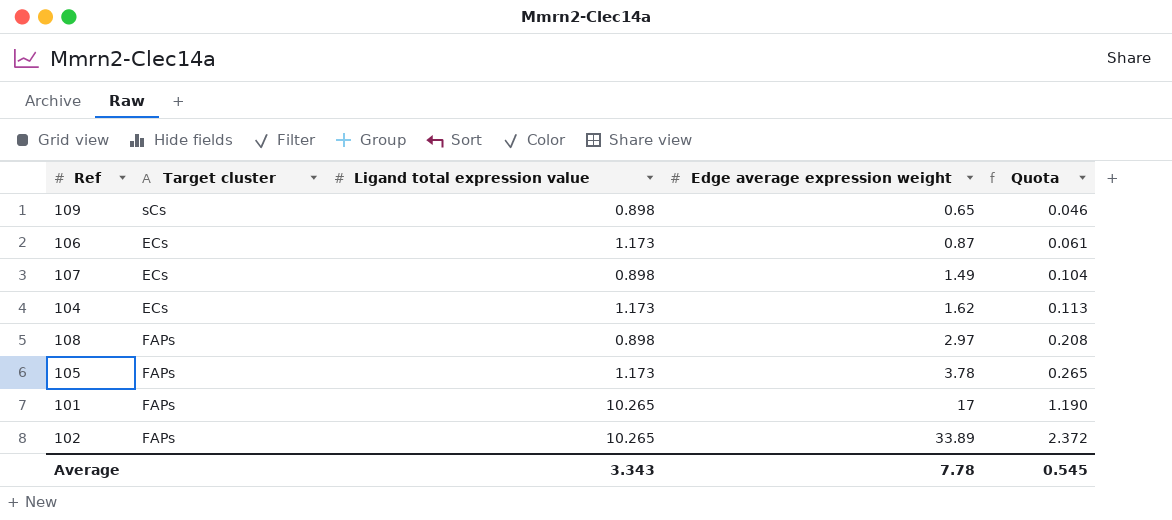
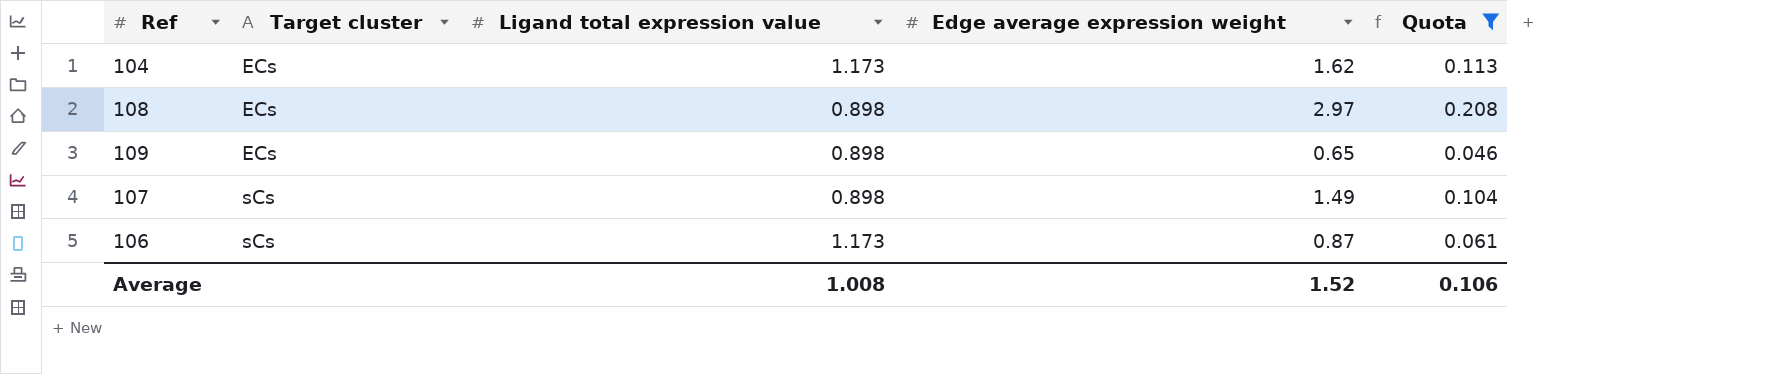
filter: none -> Quota <= 0.208
row order: Edge average expression weight ascending -> Target cluster ascending
108 | Target cluster: FAPs -> ECs
109 | Target cluster: sCs -> ECs
107 | Target cluster: ECs -> sCs
106 | Target cluster: ECs -> sCs
Average | Ligand total expression value: 3.343 -> 1.008
Average | Edge average expression weight: 7.78 -> 1.52
Average | Quota: 0.545 -> 0.106

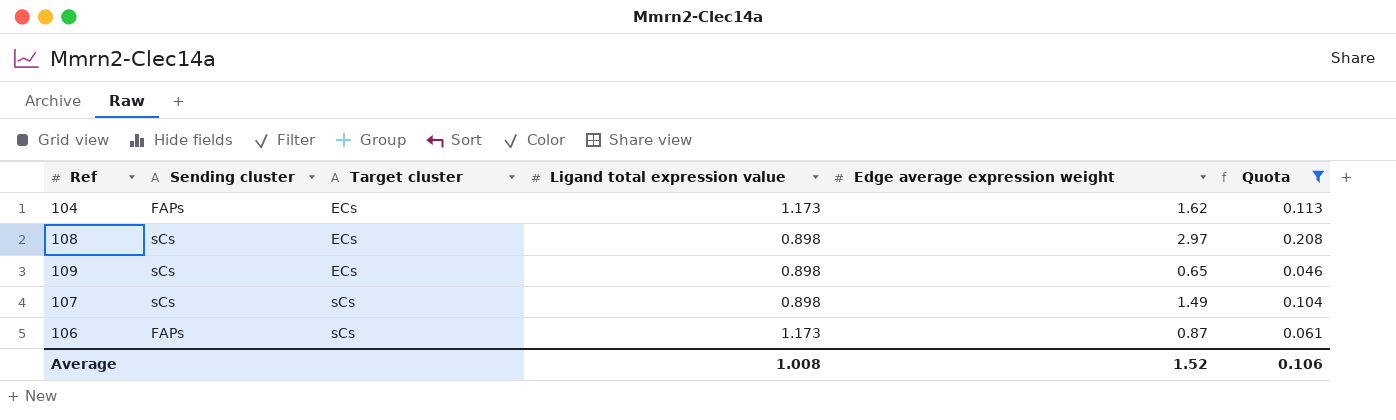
column Sending cluster | position: none -> 2

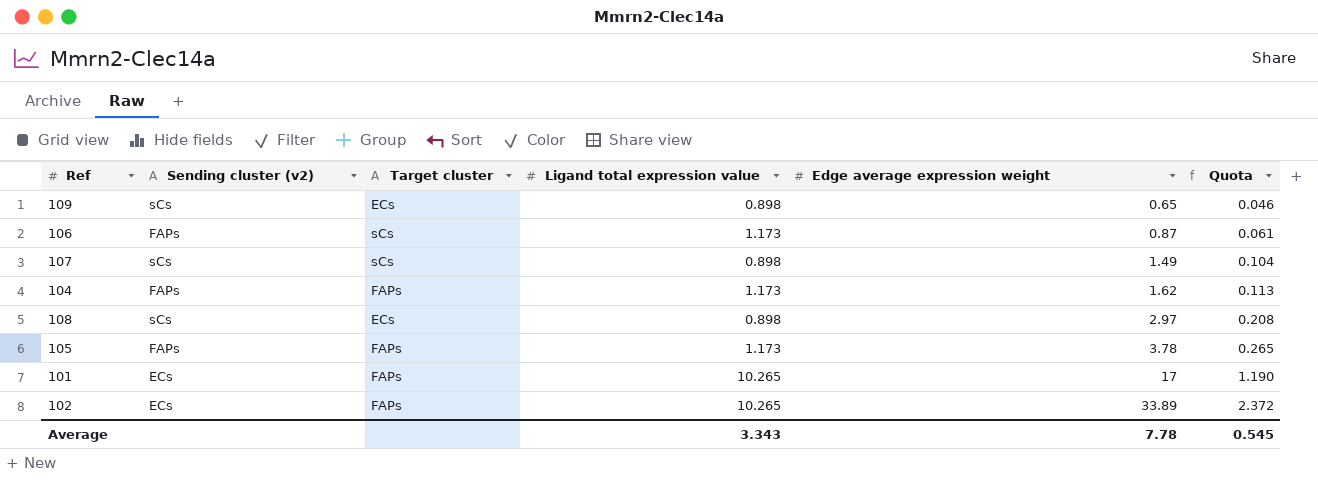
filter: Quota <= 0.208 -> none
row order: Target cluster ascending -> Edge average expression weight ascending
column name: Sending cluster -> Sending cluster (v2)
104 | Target cluster: ECs -> FAPs
Average | Ligand total expression value: 1.008 -> 3.343
Average | Edge average expression weight: 1.52 -> 7.78
Average | Quota: 0.106 -> 0.545

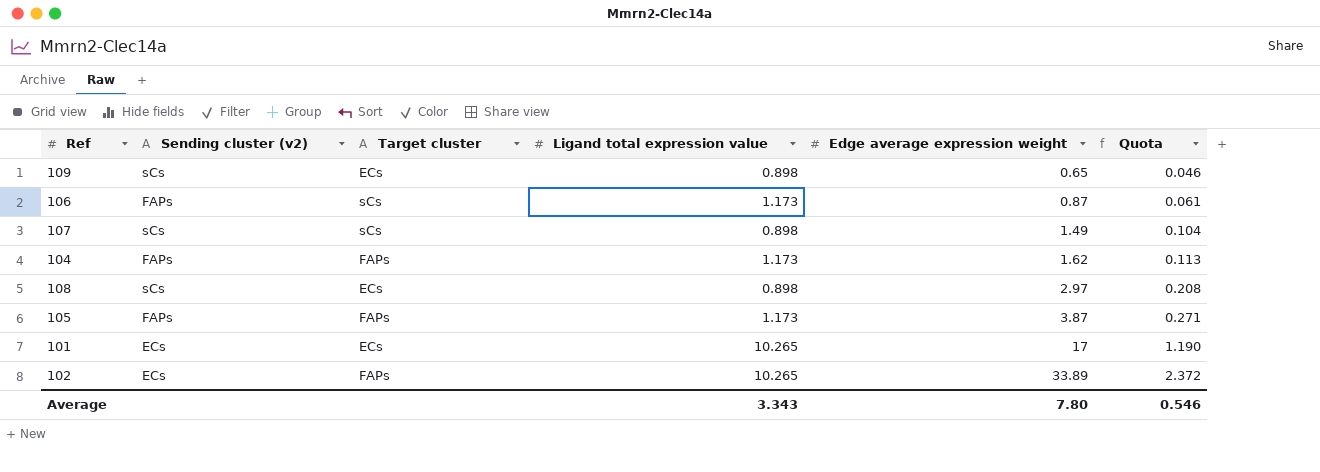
105 | Edge average expression weight: 3.78 -> 3.87
105 | Quota: 0.265 -> 0.271
101 | Target cluster: FAPs -> ECs
Average | Edge average expression weight: 7.78 -> 7.80
Average | Quota: 0.545 -> 0.546

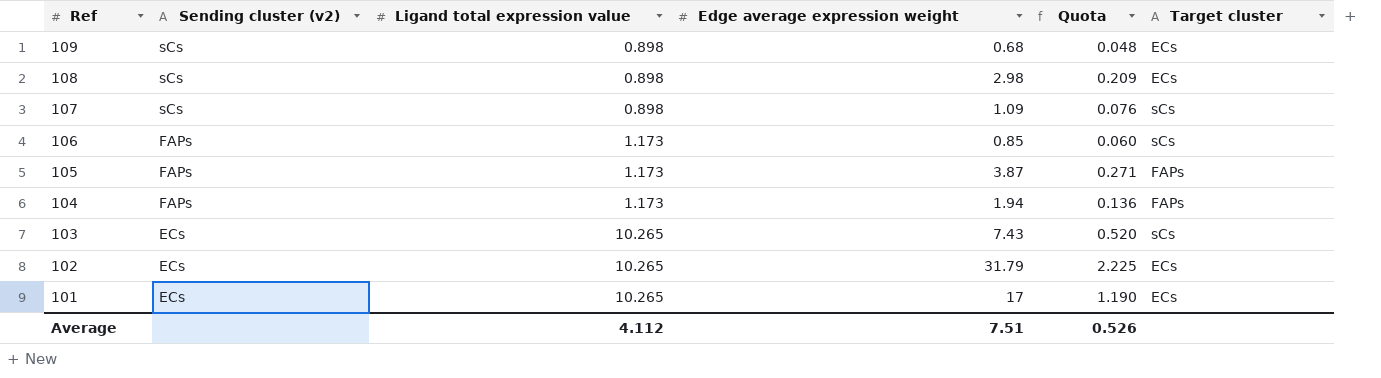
row order: Edge average expression weight ascending -> Ref descending
column Target cluster | position: 3 -> 6
109 | Edge average expression weight: 0.65 -> 0.68
109 | Quota: 0.046 -> 0.048
108 | Edge average expression weight: 2.97 -> 2.98
108 | Quota: 0.208 -> 0.209
107 | Edge average expression weight: 1.49 -> 1.09
107 | Quota: 0.104 -> 0.076
106 | Edge average expression weight: 0.87 -> 0.85
106 | Quota: 0.061 -> 0.060
104 | Edge average expression weight: 1.62 -> 1.94
104 | Quota: 0.113 -> 0.136
row 103: none -> ECs | 10.265 | 7.43 | 0.520 | sCs
102 | Edge average expression weight: 33.89 -> 31.79
102 | Quota: 2.372 -> 2.225
102 | Target cluster: FAPs -> ECs
Average | Ligand total expression value: 3.343 -> 4.112
Average | Edge average expression weight: 7.80 -> 7.51
Average | Quota: 0.546 -> 0.526

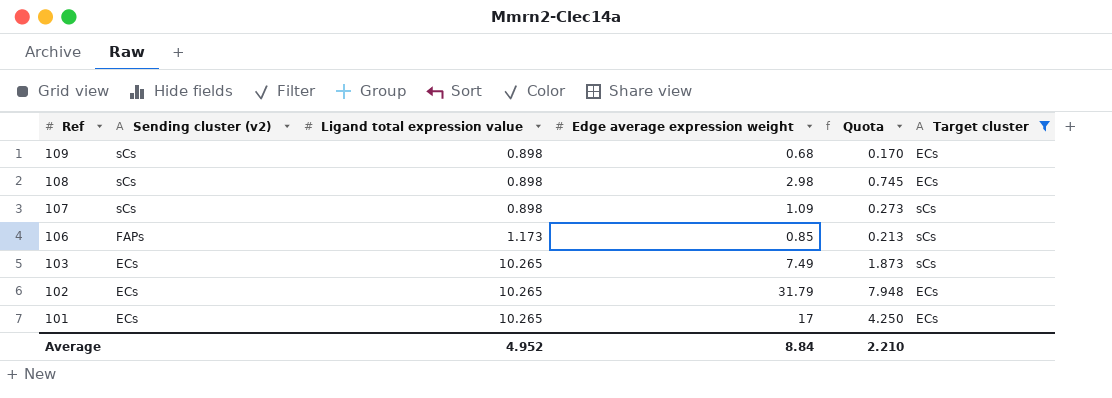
filter: none -> Target cluster != FAPs
column Quota | formula: [Edge average expression weight] * 0.07 -> [Edge average expression weight] * 0.25
103 | Edge average expression weight: 7.43 -> 7.49
Average | Ligand total expression value: 4.112 -> 4.952
Average | Edge average expression weight: 7.51 -> 8.84
Average | Quota: 0.526 -> 2.210

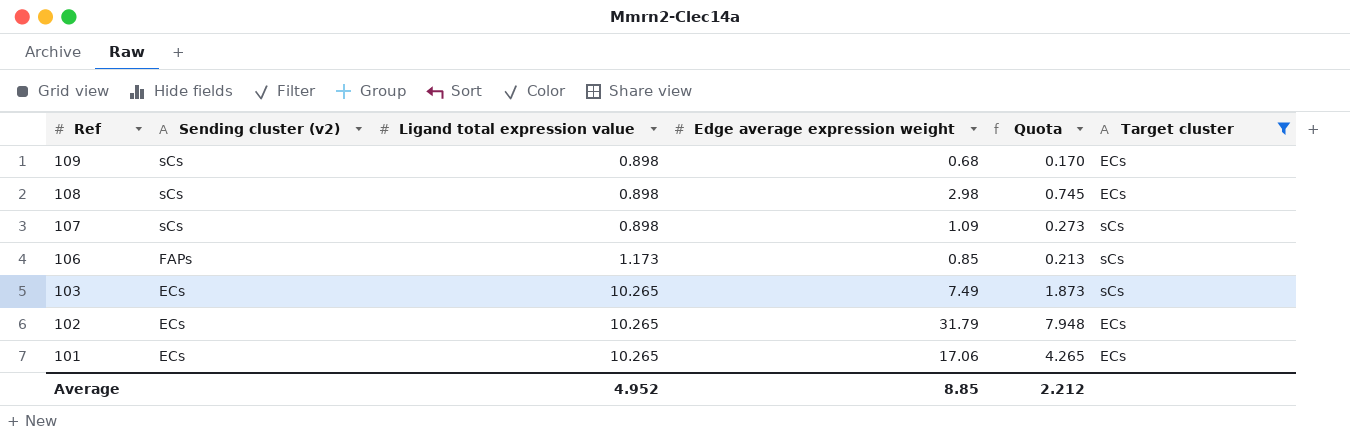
101 | Edge average expression weight: 17 -> 17.06
101 | Quota: 4.250 -> 4.265
Average | Edge average expression weight: 8.84 -> 8.85
Average | Quota: 2.210 -> 2.212

